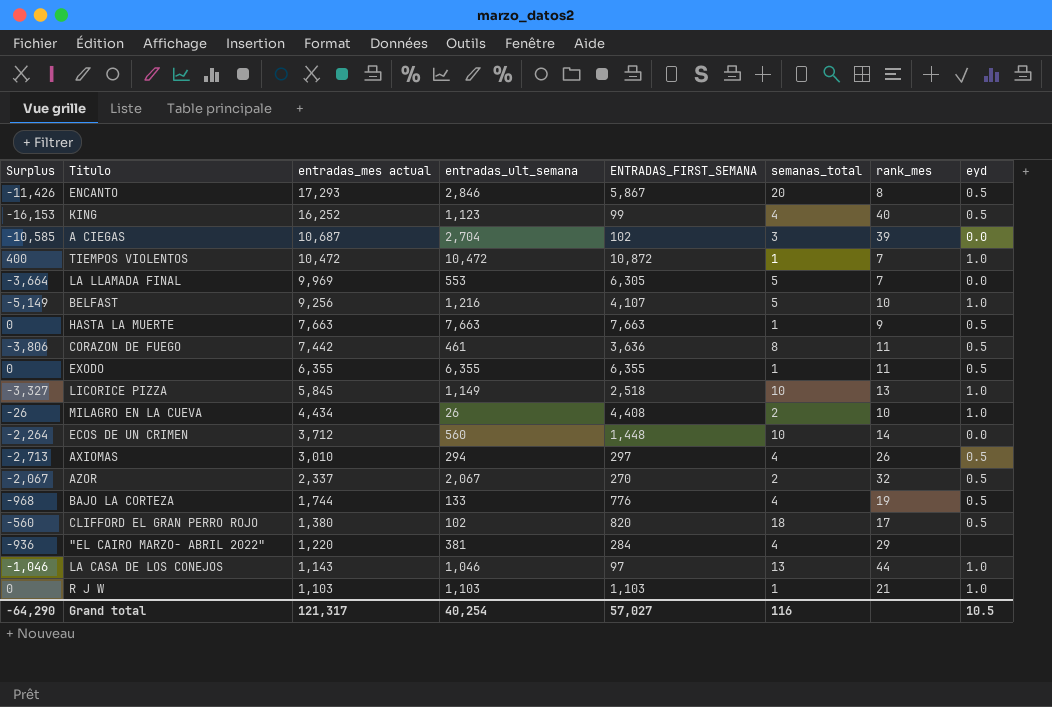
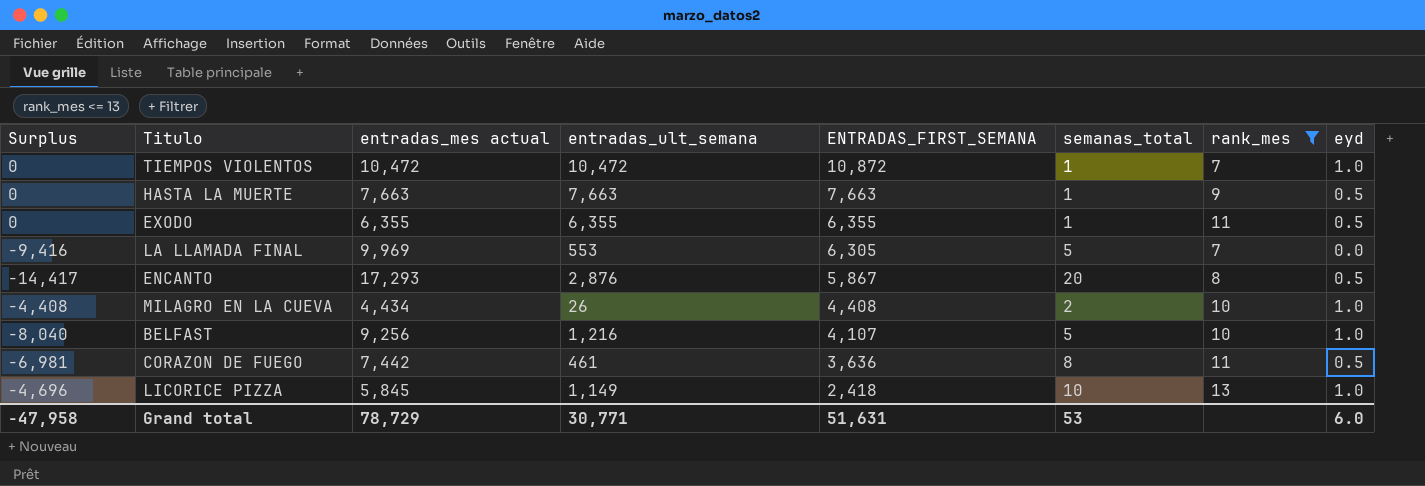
filter: none -> rank_mes <= 13
row order: entradas_mes actual descending -> ENTRADAS_FIRST_SEMANA descending
column Surplus | formula: [ENTRADAS_FIRST_SEMANA] - [entradas_mes actual] -> [entradas_ult_semana] - [entradas_mes actual]
ENCANTO | entradas_ult_semana: 2,846 -> 2,876
LICORICE PIZZA | ENTRADAS_FIRST_SEMANA: 2,518 -> 2,418
Grand total | Surplus: -64,290 -> -47,958
Grand total | entradas_mes actual: 121,317 -> 78,729
Grand total | entradas_ult_semana: 40,254 -> 30,771
Grand total | ENTRADAS_FIRST_SEMANA: 57,027 -> 51,631
Grand total | semanas_total: 116 -> 53
Grand total | eyd: 10.5 -> 6.0

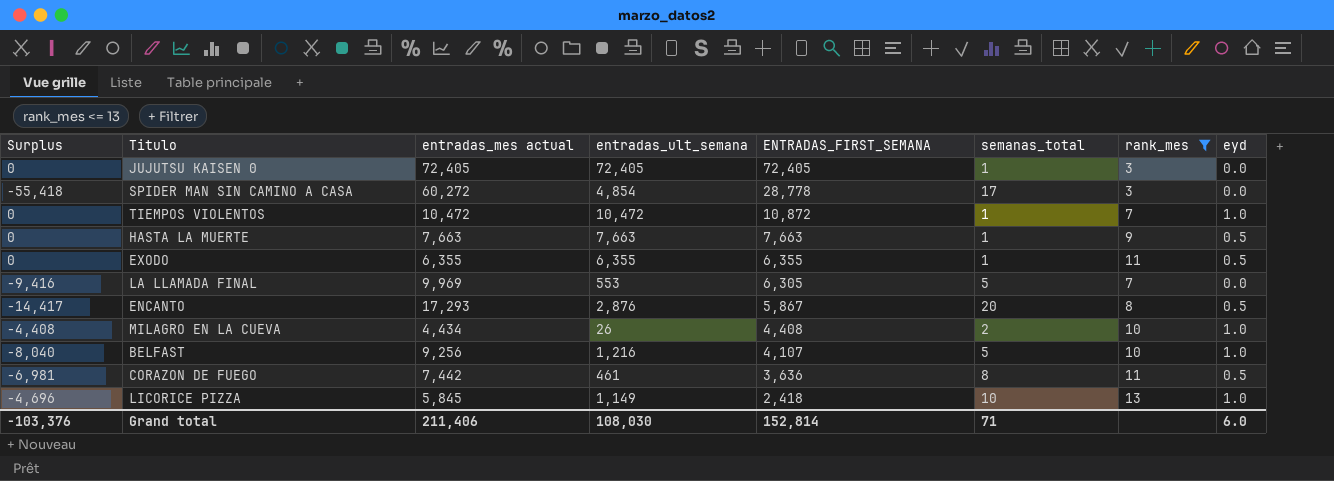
row JUJUTSU KAISEN 0: none -> 0 | 72,405 | 72,405 | 72,405 | 1 | 3 | 0.0
row SPIDER MAN SIN CAMINO A CASA: none -> -55,418 | 60,272 | 4,854 | 28,778 | 17 | 3 | 0.0
Grand total | Surplus: -47,958 -> -103,376
Grand total | entradas_mes actual: 78,729 -> 211,406
Grand total | entradas_ult_semana: 30,771 -> 108,030
Grand total | ENTRADAS_FIRST_SEMANA: 51,631 -> 152,814
Grand total | semanas_total: 53 -> 71

